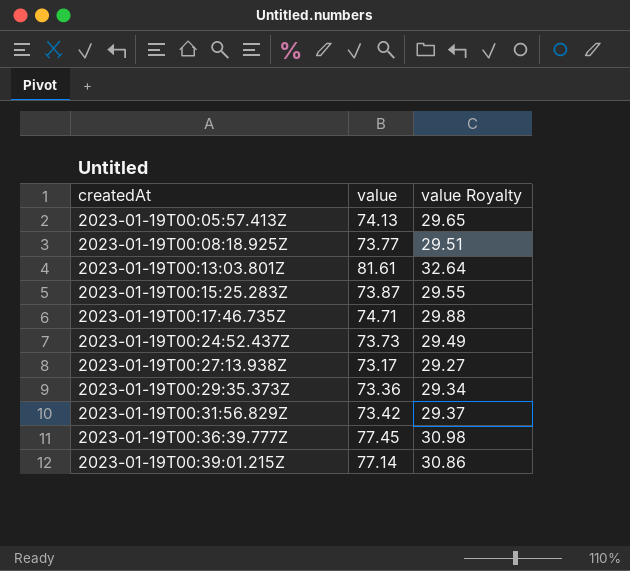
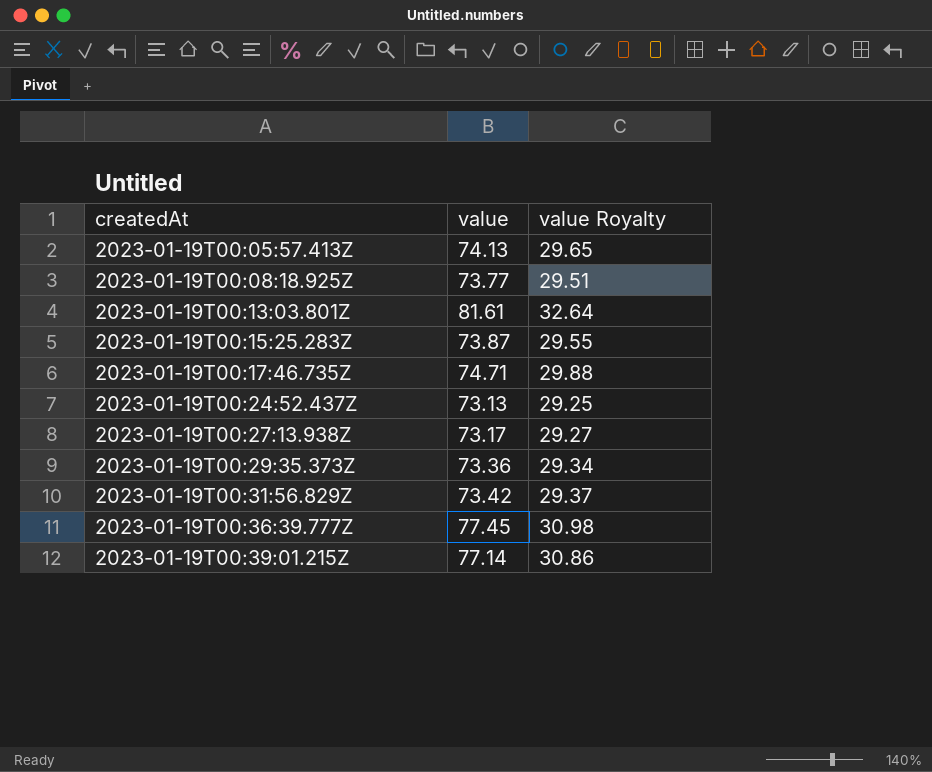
2023-01-19T00:24:52.437Z | value: 73.73 -> 73.13
2023-01-19T00:24:52.437Z | value Royalty: 29.49 -> 29.25

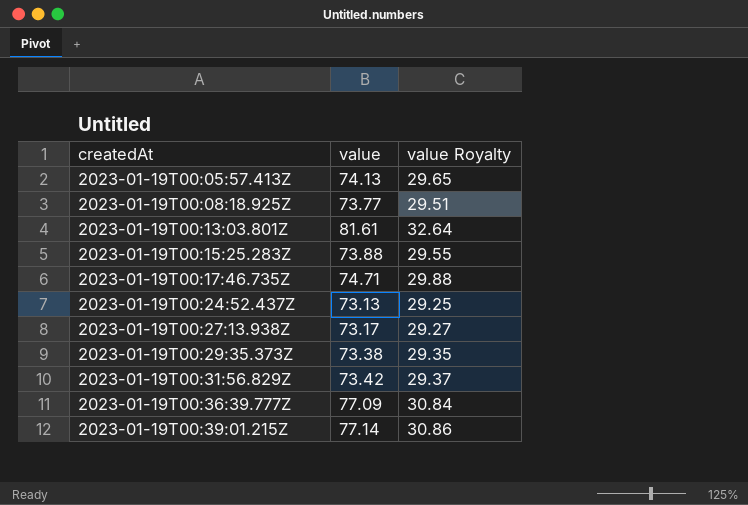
2023-01-19T00:15:25.283Z | value: 73.87 -> 73.88
2023-01-19T00:29:35.373Z | value: 73.36 -> 73.38
2023-01-19T00:29:35.373Z | value Royalty: 29.34 -> 29.35
2023-01-19T00:36:39.777Z | value: 77.45 -> 77.09
2023-01-19T00:36:39.777Z | value Royalty: 30.98 -> 30.84

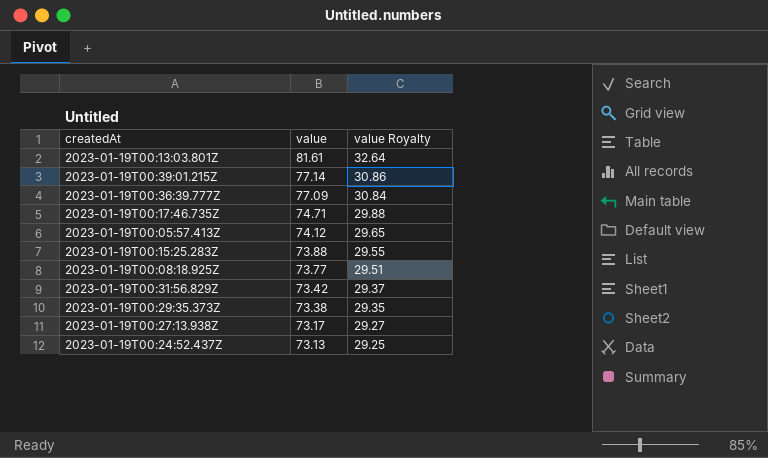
row order: createdAt ascending -> value descending
2023-01-19T00:05:57.413Z | value: 74.13 -> 74.12

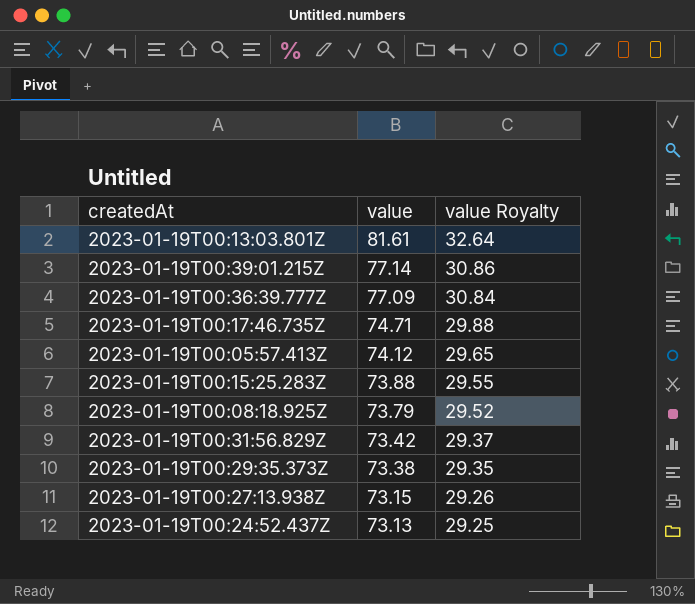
2023-01-19T00:08:18.925Z | value: 73.77 -> 73.79
2023-01-19T00:08:18.925Z | value Royalty: 29.51 -> 29.52
2023-01-19T00:27:13.938Z | value: 73.17 -> 73.15
2023-01-19T00:27:13.938Z | value Royalty: 29.27 -> 29.26

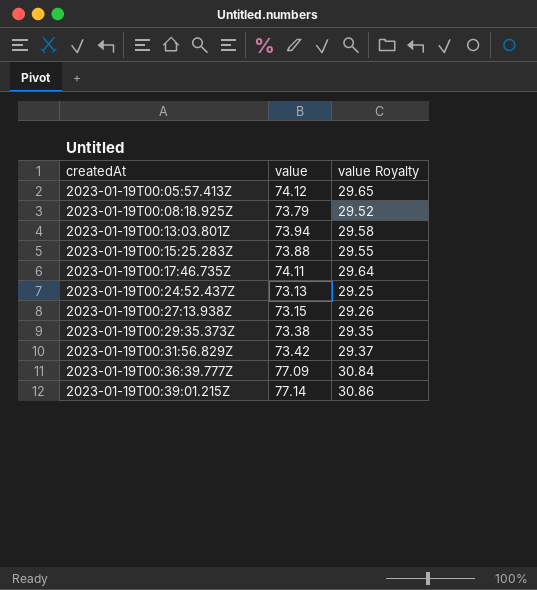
row order: value descending -> createdAt ascending
2023-01-19T00:13:03.801Z | value: 81.61 -> 73.94
2023-01-19T00:13:03.801Z | value Royalty: 32.64 -> 29.58
2023-01-19T00:17:46.735Z | value: 74.71 -> 74.11
2023-01-19T00:17:46.735Z | value Royalty: 29.88 -> 29.64

